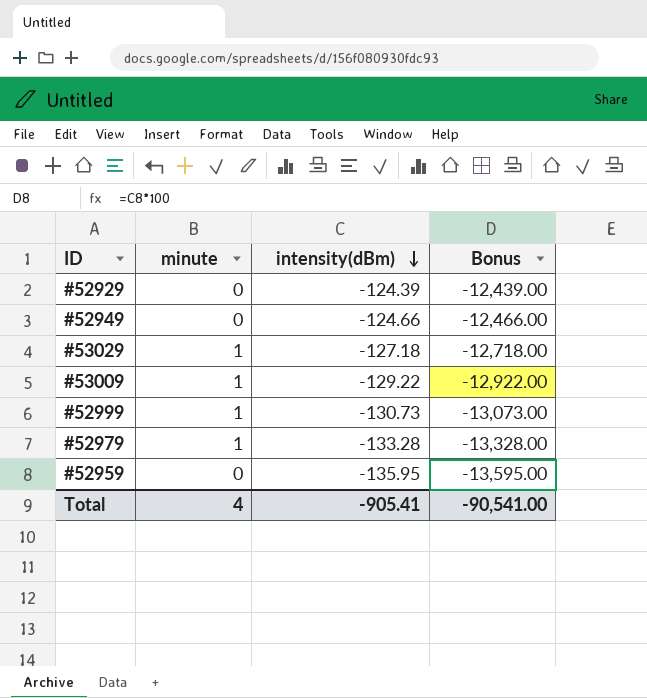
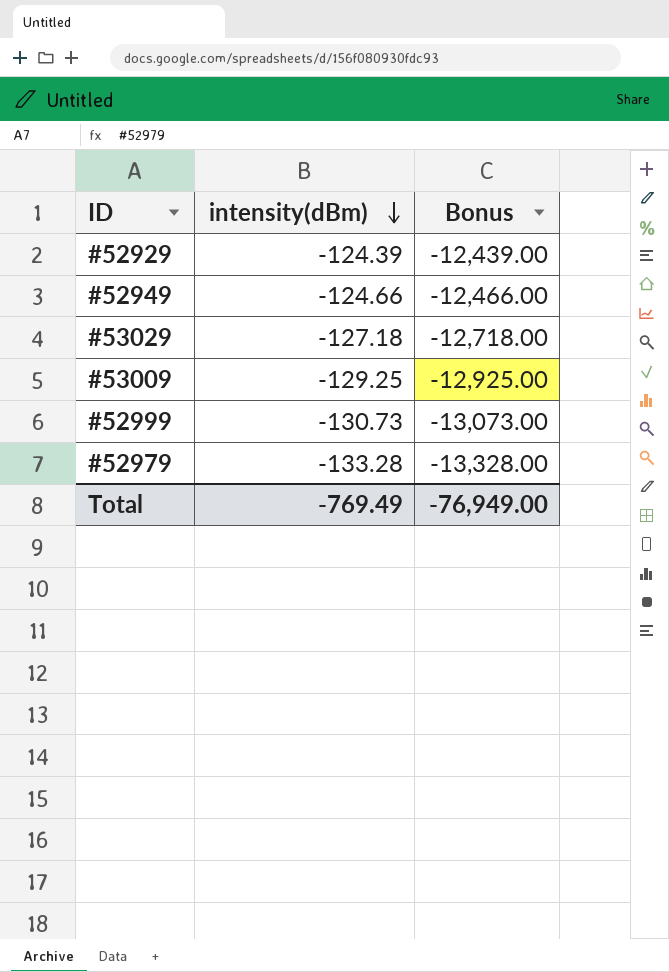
column minute | position: 2 -> none
row #52959: 0 | -135.95 | -13,595.00 -> none
#53009 | intensity(dBm): -129.22 -> -129.25
#53009 | Bonus: -12,922.00 -> -12,925.00
Total | intensity(dBm): -905.41 -> -769.49
Total | Bonus: -90,541.00 -> -76,949.00

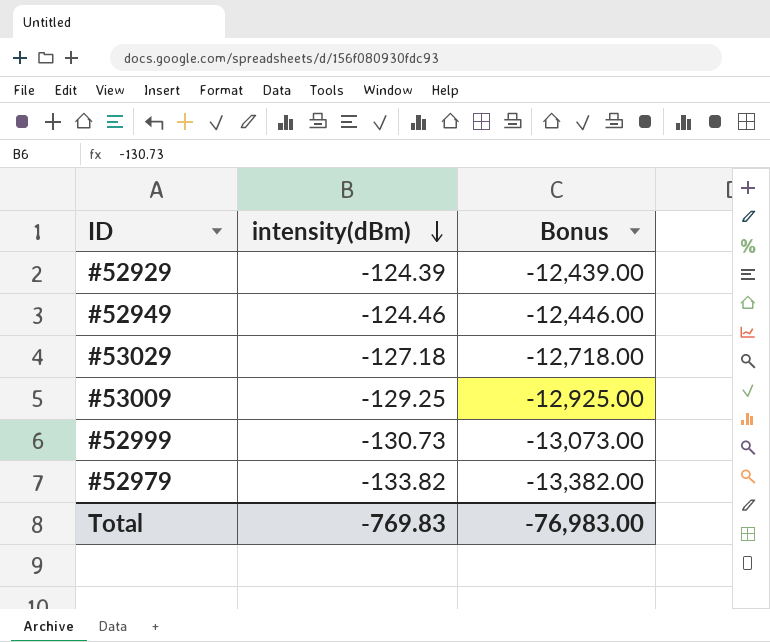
#52949 | intensity(dBm): -124.66 -> -124.46
#52949 | Bonus: -12,466.00 -> -12,446.00
#52979 | intensity(dBm): -133.28 -> -133.82
#52979 | Bonus: -13,328.00 -> -13,382.00
Total | intensity(dBm): -769.49 -> -769.83
Total | Bonus: -76,949.00 -> -76,983.00

